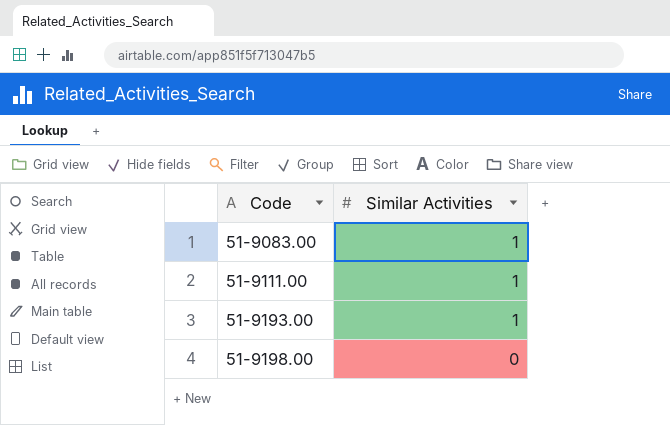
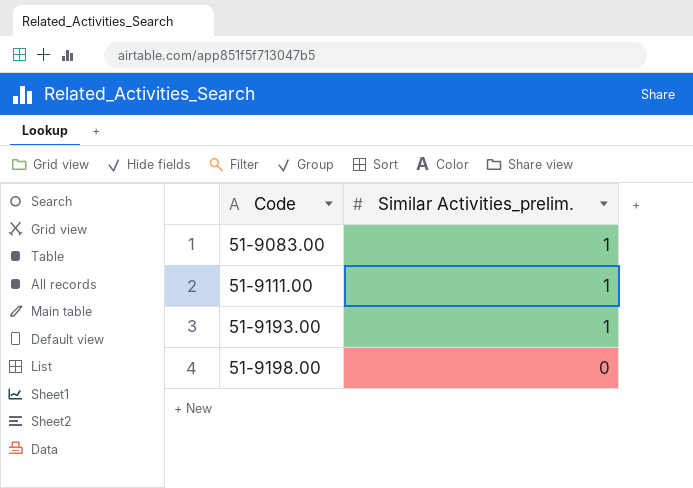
column name: Similar Activities -> Similar Activities_prelim.

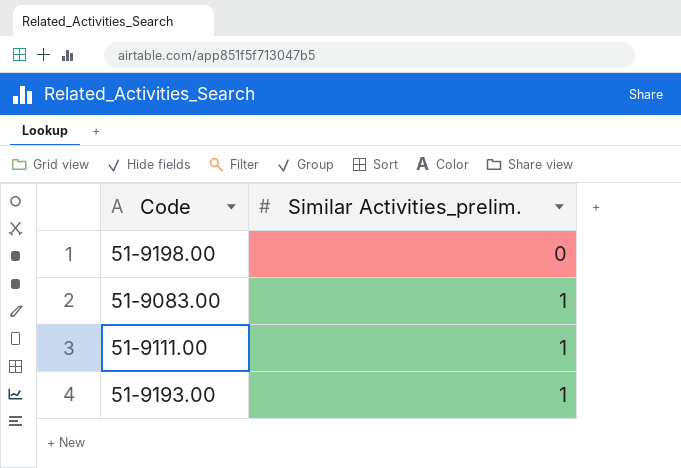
row order: Code ascending -> Similar Activities_prelim. ascending

